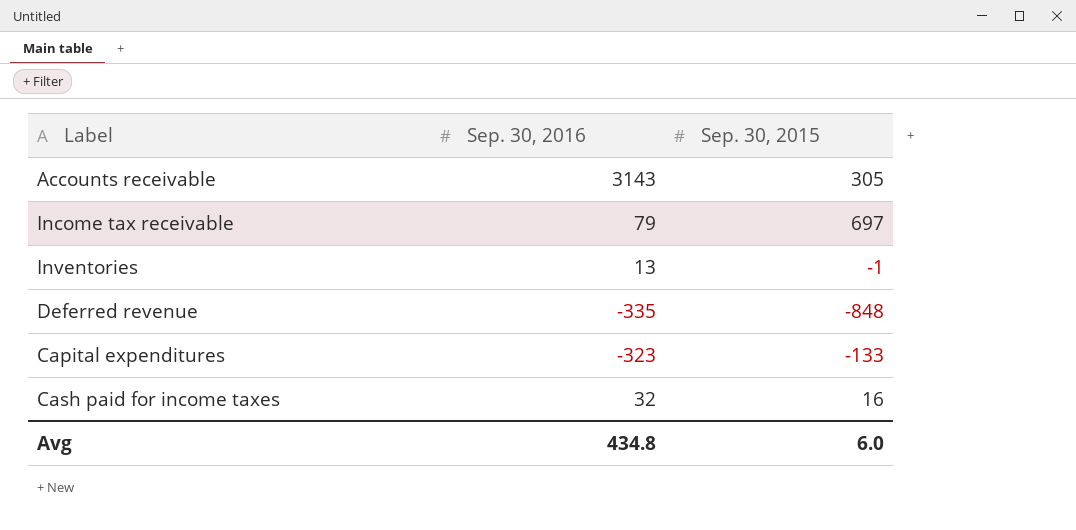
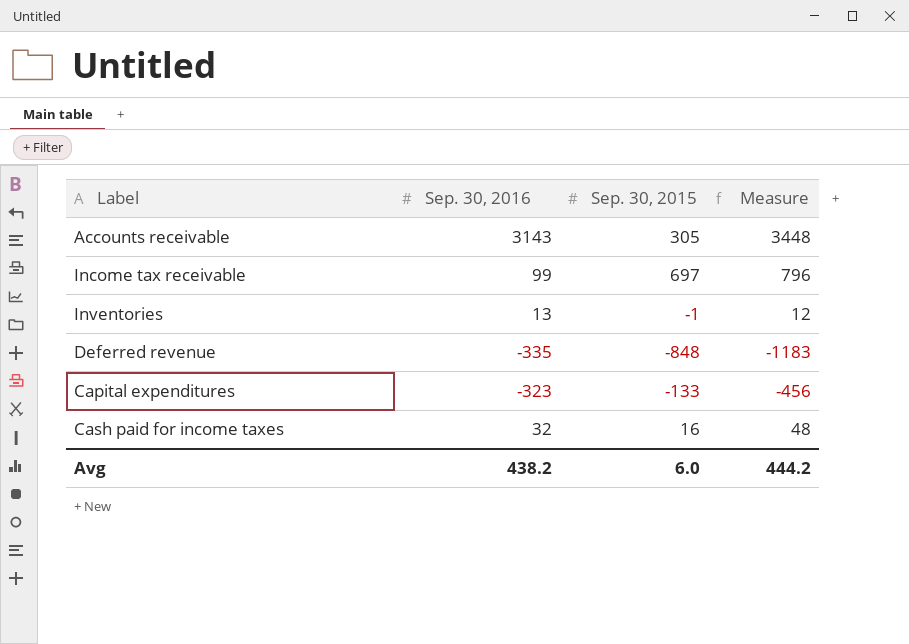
column Measure | formula: none -> [Sep. 30, 2016] + [Sep. 30, 2015]
Income tax receivable | Sep. 30, 2016: 79 -> 99
Avg | Sep. 30, 2016: 434.8 -> 438.2

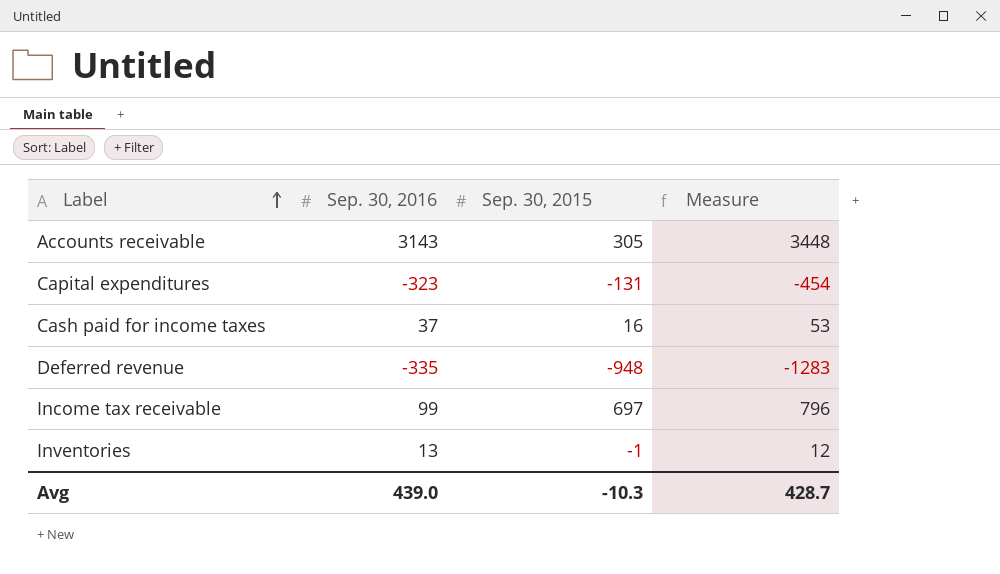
row order: none -> Label ascending
Capital expenditures | Sep. 30, 2015: -133 -> -131
Capital expenditures | Measure: -456 -> -454
Cash paid for income taxes | Sep. 30, 2016: 32 -> 37
Cash paid for income taxes | Measure: 48 -> 53
Deferred revenue | Sep. 30, 2015: -848 -> -948
Deferred revenue | Measure: -1183 -> -1283
Avg | Sep. 30, 2016: 438.2 -> 439.0
Avg | Sep. 30, 2015: 6.0 -> -10.3
Avg | Measure: 444.2 -> 428.7

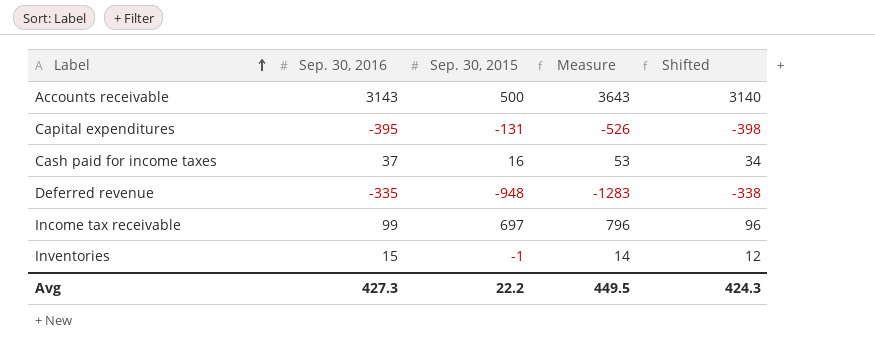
column Shifted | formula: none -> [Sep. 30, 2016] - 3
Accounts receivable | Sep. 30, 2015: 305 -> 500
Accounts receivable | Measure: 3448 -> 3643
Capital expenditures | Sep. 30, 2016: -323 -> -395
Capital expenditures | Measure: -454 -> -526
Inventories | Sep. 30, 2016: 13 -> 15
Inventories | Measure: 12 -> 14
Avg | Sep. 30, 2016: 439.0 -> 427.3
Avg | Sep. 30, 2015: -10.3 -> 22.2
Avg | Measure: 428.7 -> 449.5

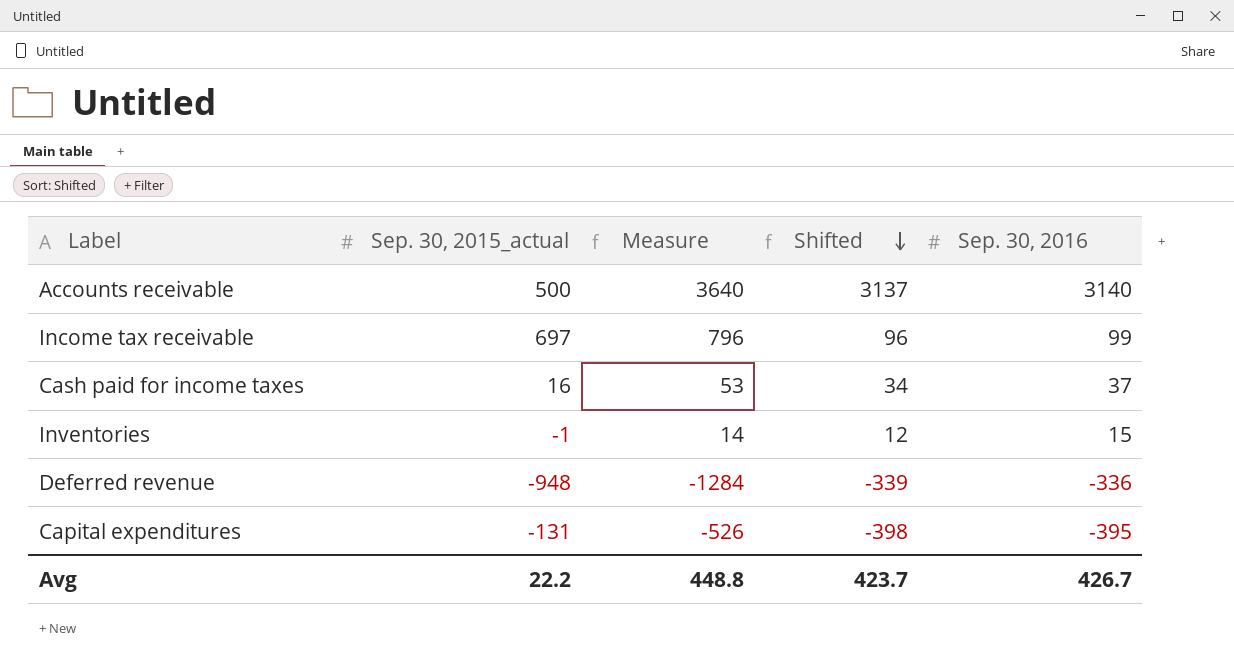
row order: Label ascending -> Shifted descending
column name: Sep. 30, 2015 -> Sep. 30, 2015_actual
column Sep. 30, 2016 | position: 2 -> 5
Accounts receivable | Measure: 3643 -> 3640
Accounts receivable | Shifted: 3140 -> 3137
Accounts receivable | Sep. 30, 2016: 3143 -> 3140
Deferred revenue | Measure: -1283 -> -1284
Deferred revenue | Shifted: -338 -> -339
Deferred revenue | Sep. 30, 2016: -335 -> -336
Avg | Measure: 449.5 -> 448.8
Avg | Shifted: 424.3 -> 423.7
Avg | Sep. 30, 2016: 427.3 -> 426.7

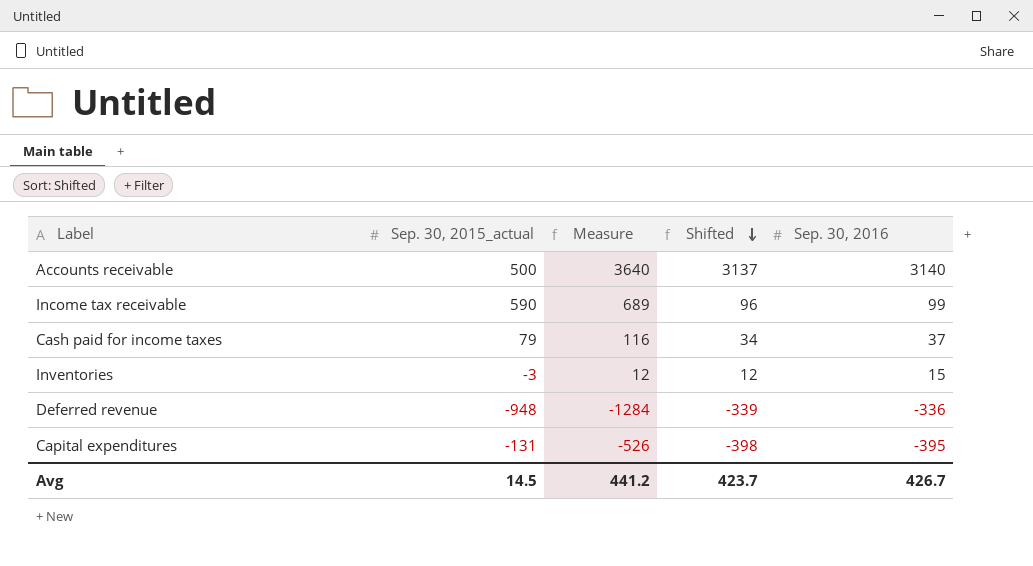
Income tax receivable | Sep. 30, 2015_actual: 697 -> 590
Income tax receivable | Measure: 796 -> 689
Cash paid for income taxes | Sep. 30, 2015_actual: 16 -> 79
Cash paid for income taxes | Measure: 53 -> 116
Inventories | Sep. 30, 2015_actual: -1 -> -3
Inventories | Measure: 14 -> 12
Avg | Sep. 30, 2015_actual: 22.2 -> 14.5
Avg | Measure: 448.8 -> 441.2

